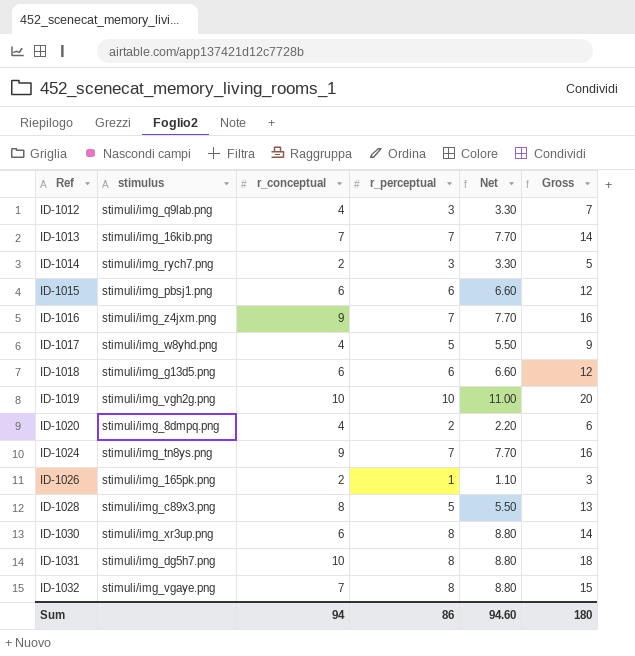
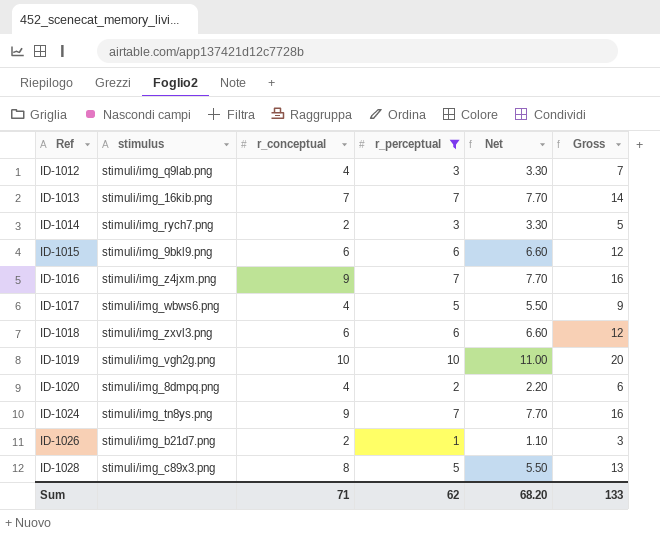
filter: none -> r_perceptual != 8
ID-1015 | stimulus: stimuli/img_pbsj1.png -> stimuli/img_9bkl9.png
ID-1017 | stimulus: stimuli/img_w8yhd.png -> stimuli/img_wbws6.png
ID-1018 | stimulus: stimuli/img_g13d5.png -> stimuli/img_zxvl3.png
ID-1026 | stimulus: stimuli/img_165pk.png -> stimuli/img_b21d7.png
Sum | r_conceptual: 94 -> 71
Sum | r_perceptual: 86 -> 62
Sum | Net: 94.60 -> 68.20
Sum | Gross: 180 -> 133

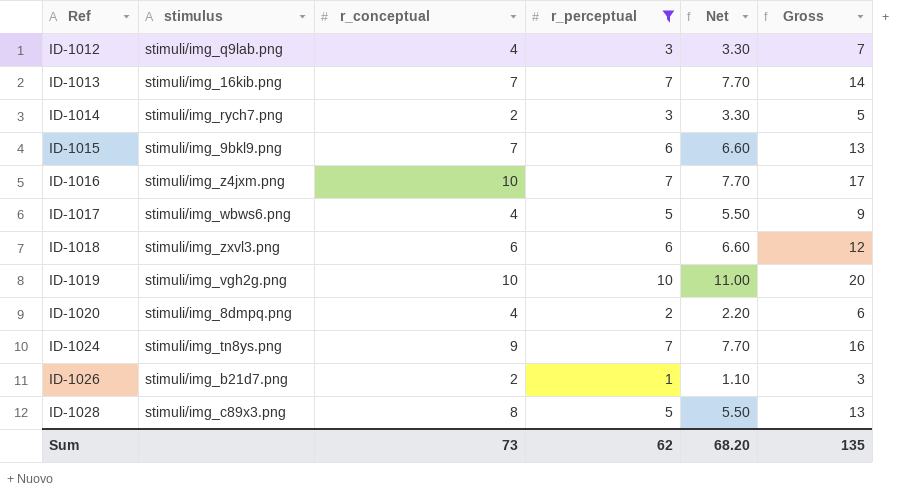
ID-1015 | r_conceptual: 6 -> 7
ID-1015 | Gross: 12 -> 13
ID-1016 | r_conceptual: 9 -> 10
ID-1016 | Gross: 16 -> 17
Sum | r_conceptual: 71 -> 73
Sum | Gross: 133 -> 135

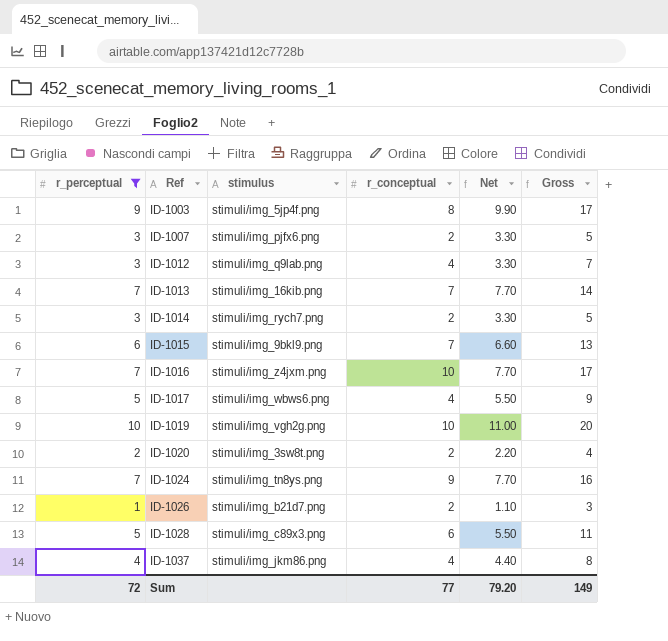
column r_perceptual | position: 4 -> 1
row ID-1018: stimuli/img_zxvl3.png | 6 | 6 | 6.60 | 12 -> none
row ID-1003: none -> 9 | stimuli/img_5jp4f.png | 8 | 9.90 | 17
row ID-1007: none -> 3 | stimuli/img_pjfx6.png | 2 | 3.30 | 5
ID-1020 | stimulus: stimuli/img_8dmpq.png -> stimuli/img_3sw8t.png
ID-1020 | r_conceptual: 4 -> 2
ID-1020 | Gross: 6 -> 4
ID-1028 | r_conceptual: 8 -> 6
ID-1028 | Gross: 13 -> 11
row ID-1037: none -> 4 | stimuli/img_jkm86.png | 4 | 4.40 | 8
Sum | r_perceptual: 62 -> 72
Sum | r_conceptual: 73 -> 77
Sum | Net: 68.20 -> 79.20
Sum | Gross: 135 -> 149

